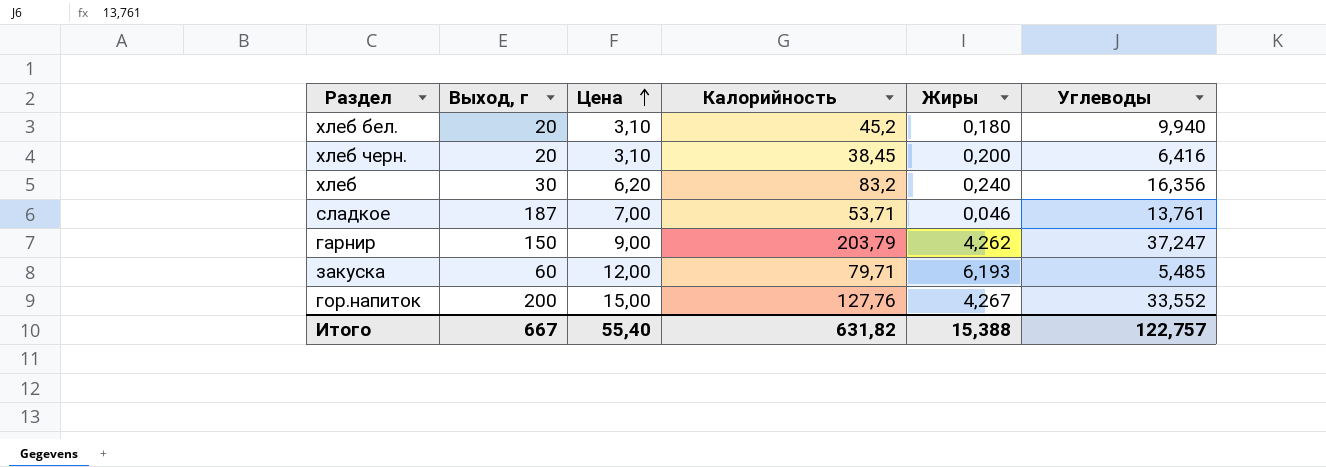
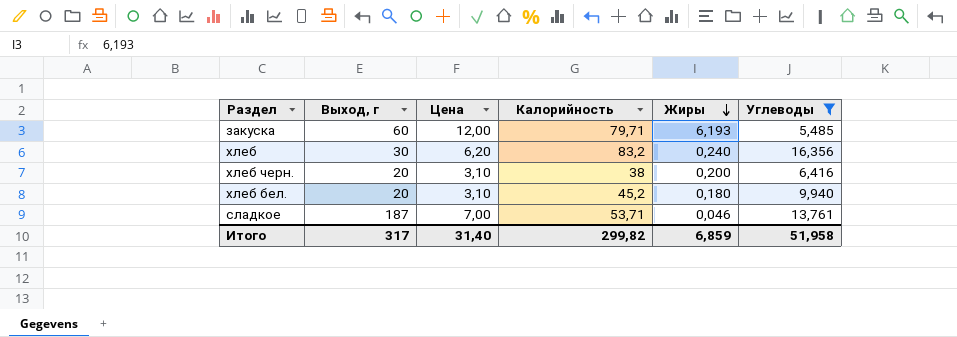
filter: none -> Углеводы <= 16,356
row order: Цена ascending -> Жиры descending
хлеб черн. | Калорийность: 38,45 -> 38
Итого | Выход, г: 667 -> 317
Итого | Цена: 55,40 -> 31,40
Итого | Калорийность: 631,82 -> 299,82
Итого | Жиры: 15,388 -> 6,859
Итого | Углеводы: 122,757 -> 51,958

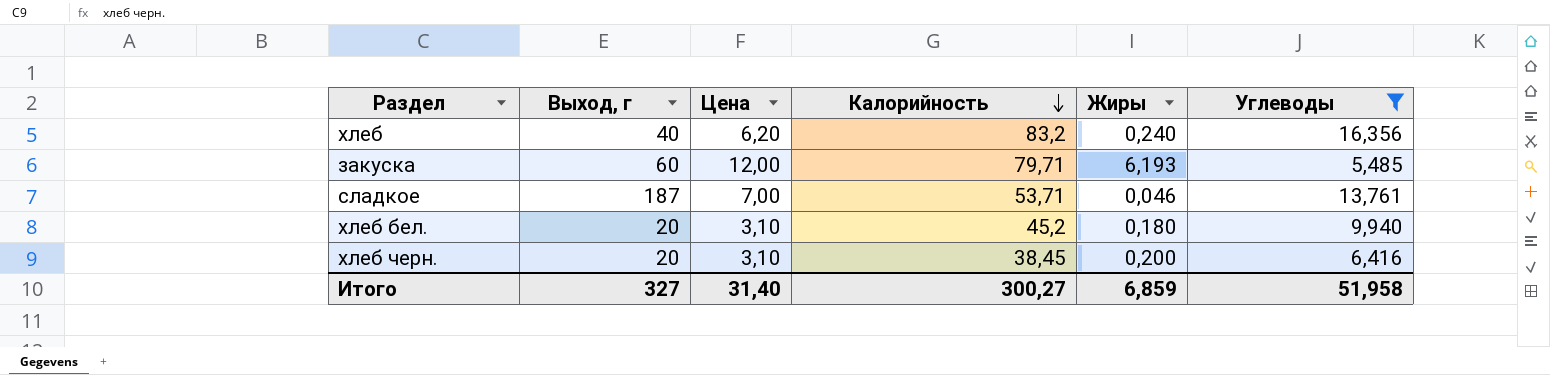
row order: Жиры descending -> Калорийность descending
хлеб | Выход, г: 30 -> 40
хлеб черн. | Калорийность: 38 -> 38,45
Итого | Выход, г: 317 -> 327
Итого | Калорийность: 299,82 -> 300,27

